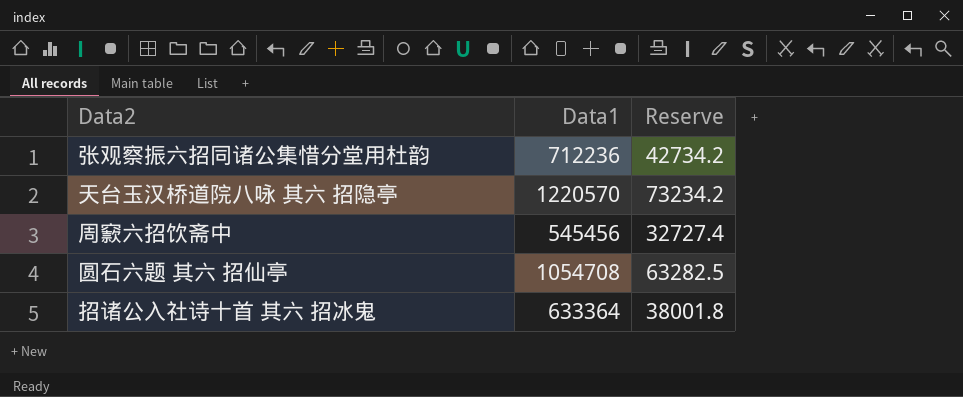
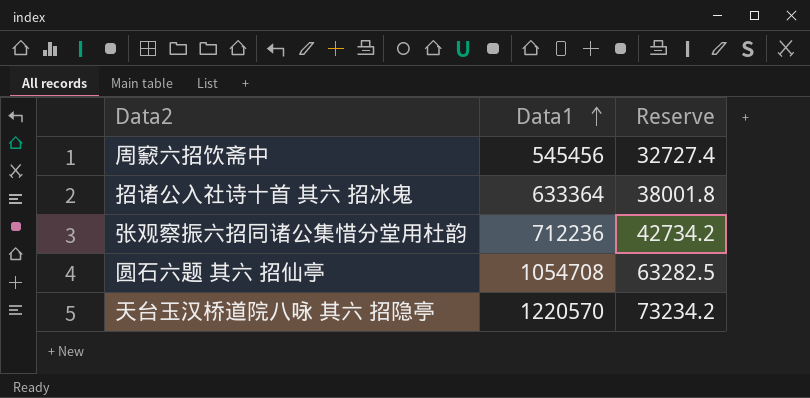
row order: none -> Data1 ascending

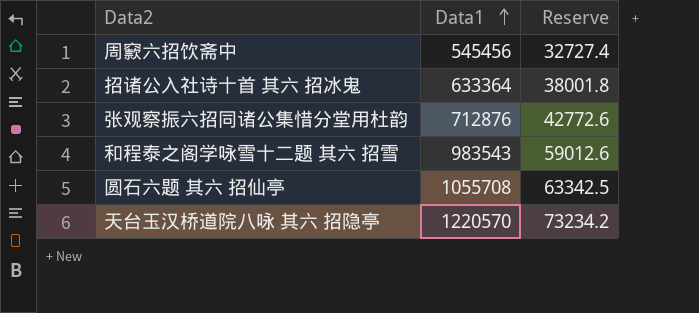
张观察振六招同诸公集惜分堂用杜韵 | Data1: 712236 -> 712876
张观察振六招同诸公集惜分堂用杜韵 | Reserve: 42734.2 -> 42772.6
row 和程泰之阁学咏雪十二题 其六 招雪: none -> 983543 | 59012.6
圆石六题 其六 招仙亭 | Data1: 1054708 -> 1055708
圆石六题 其六 招仙亭 | Reserve: 63282.5 -> 63342.5

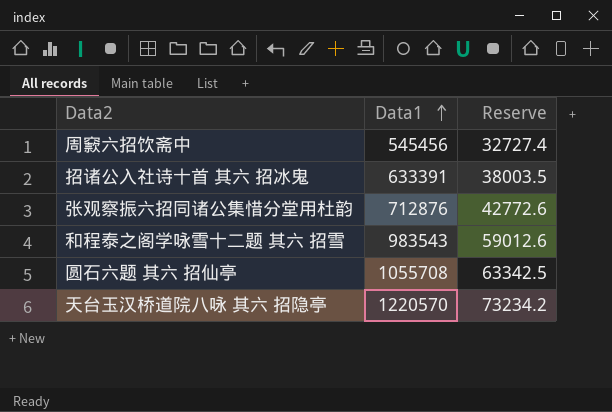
招诸公入社诗十首 其六 招冰鬼 | Data1: 633364 -> 633391
招诸公入社诗十首 其六 招冰鬼 | Reserve: 38001.8 -> 38003.5

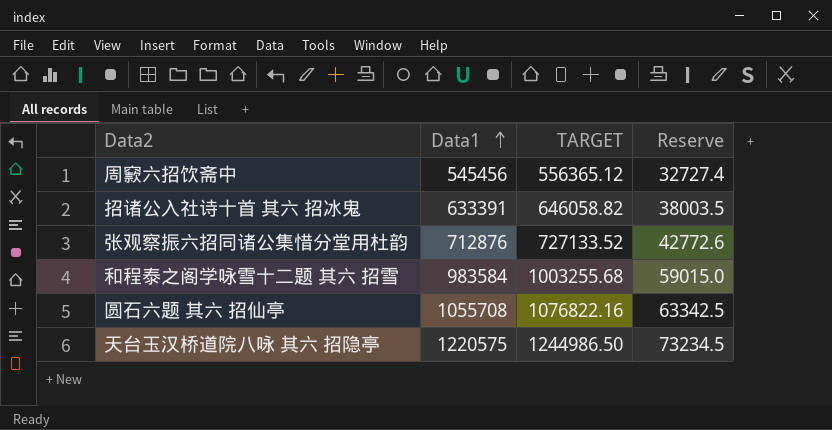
column TARGET | formula: none -> [Data1] * 1.02
和程泰之阁学咏雪十二题 其六 招雪 | Data1: 983543 -> 983584
和程泰之阁学咏雪十二题 其六 招雪 | Reserve: 59012.6 -> 59015.0
天台玉汉桥道院八咏 其六 招隐亭 | Data1: 1220570 -> 1220575
天台玉汉桥道院八咏 其六 招隐亭 | Reserve: 73234.2 -> 73234.5

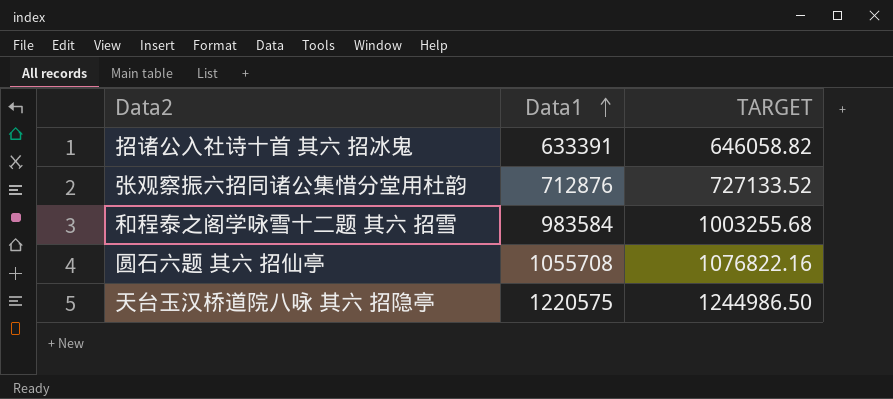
column Reserve | formula: [Data1] * 0.06 -> none
row 周窾六招饮斋中: 545456 | 556365.12 | 32727.4 -> none

